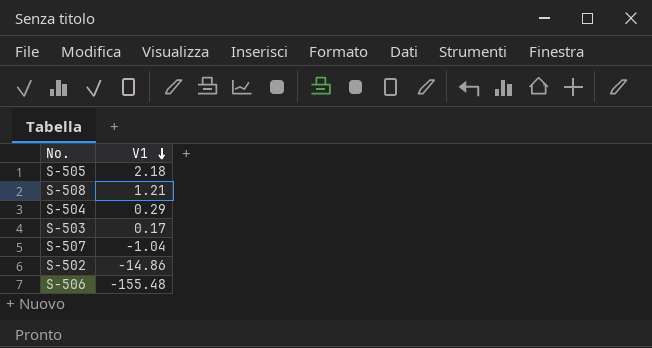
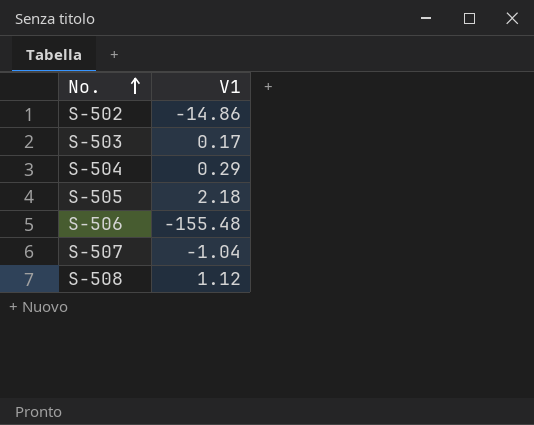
row order: V1 descending -> No. ascending
S-508 | V1: 1.21 -> 1.12

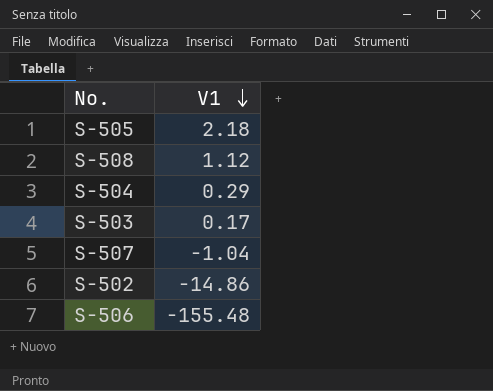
row order: No. ascending -> V1 descending

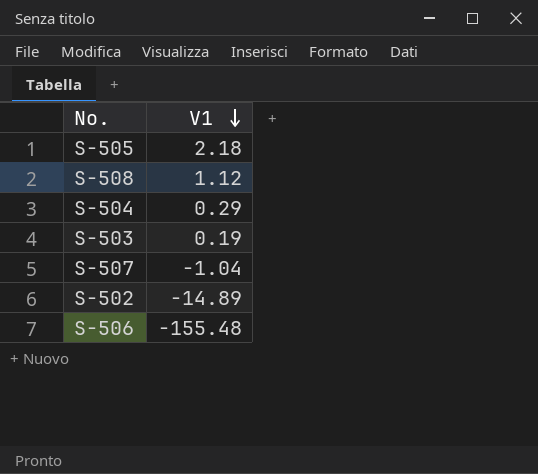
S-503 | V1: 0.17 -> 0.19
S-502 | V1: -14.86 -> -14.89

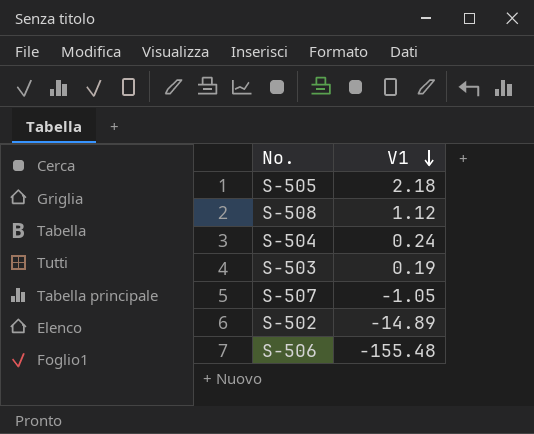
S-504 | V1: 0.29 -> 0.24
S-507 | V1: -1.04 -> -1.05

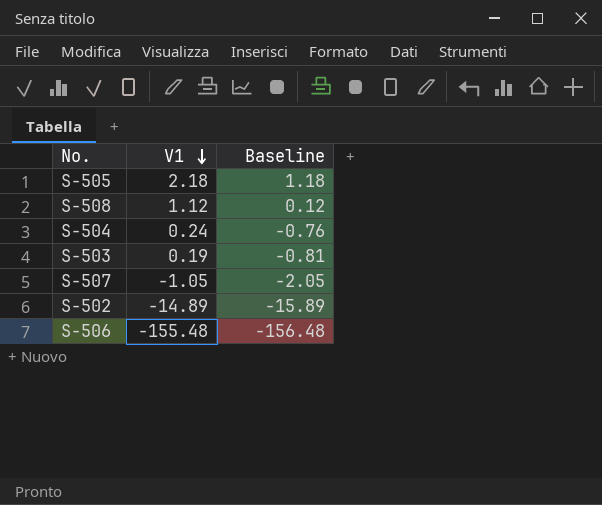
column Baseline | formula: none -> [V1] - 1

